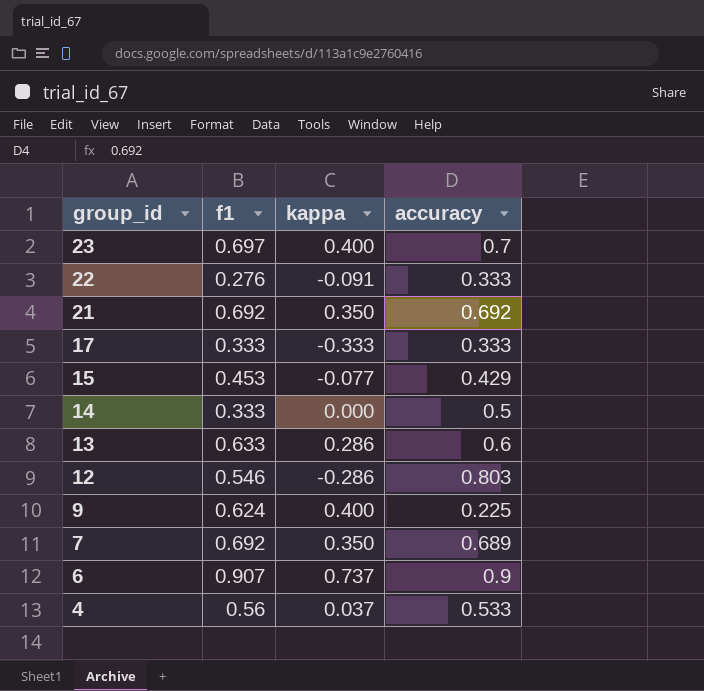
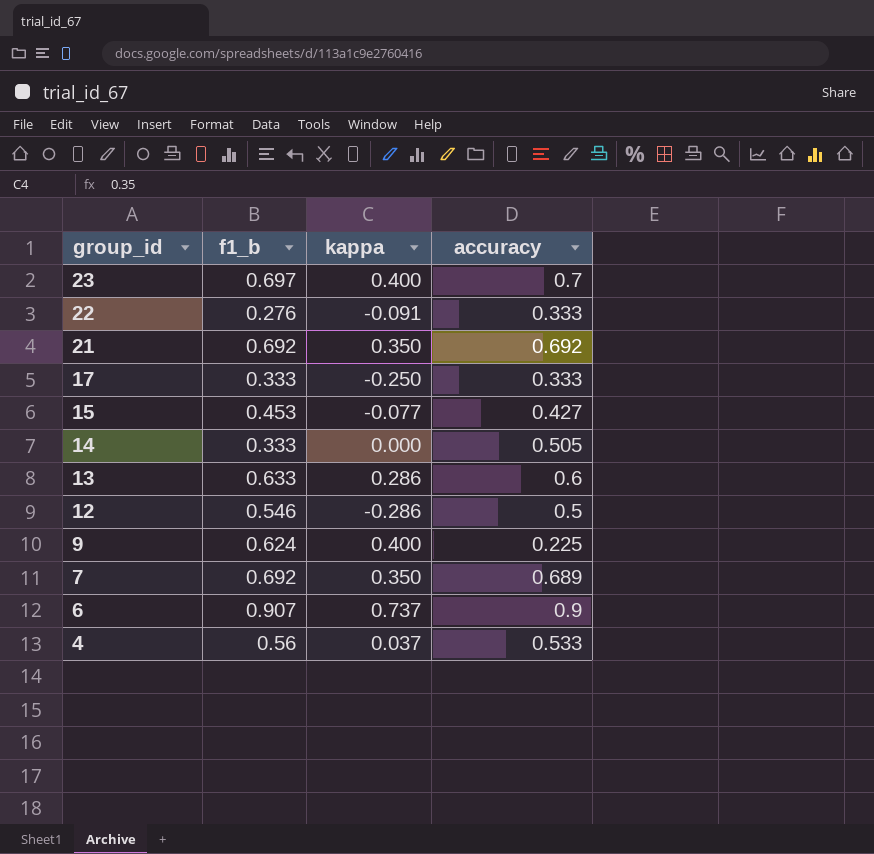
column name: f1 -> f1_b
17 | kappa: -0.333 -> -0.250
15 | accuracy: 0.429 -> 0.427
14 | accuracy: 0.5 -> 0.505
12 | accuracy: 0.803 -> 0.5

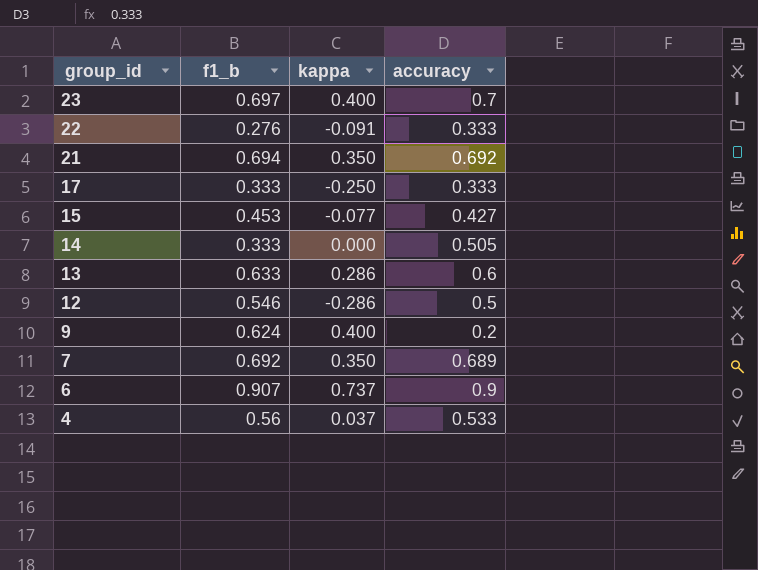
21 | f1_b: 0.692 -> 0.694
9 | accuracy: 0.225 -> 0.2

